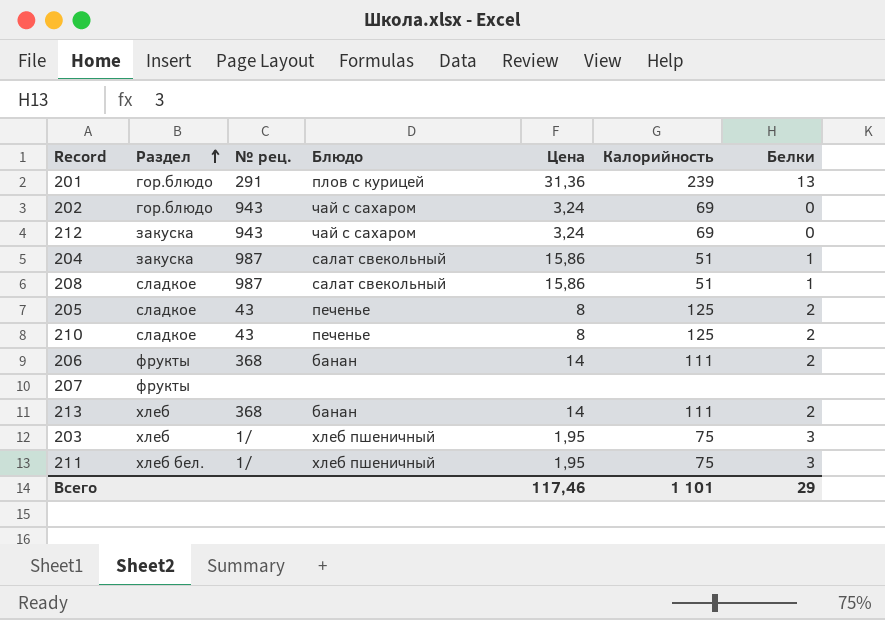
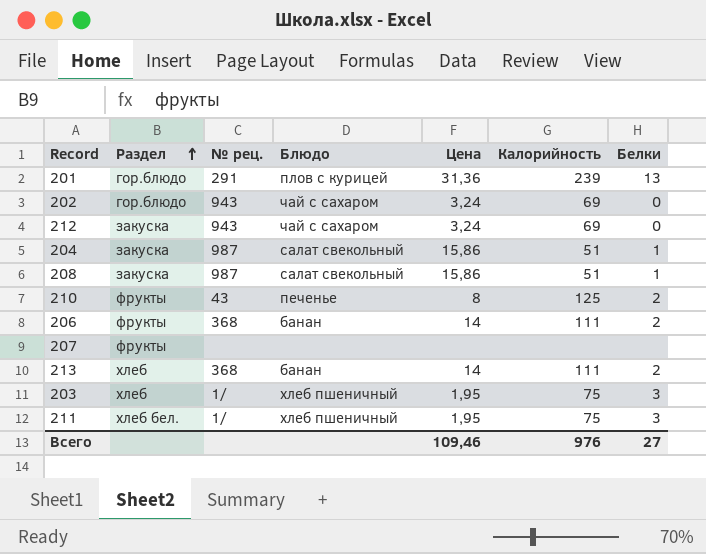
row 205: сладкое | 43 | печенье | 8 | 125 | 2 -> none
208 | Раздел: сладкое -> закуска
210 | Раздел: сладкое -> фрукты
Всего | Цена: 117,46 -> 109,46
Всего | Калорийность: 1 101 -> 976
Всего | Белки: 29 -> 27

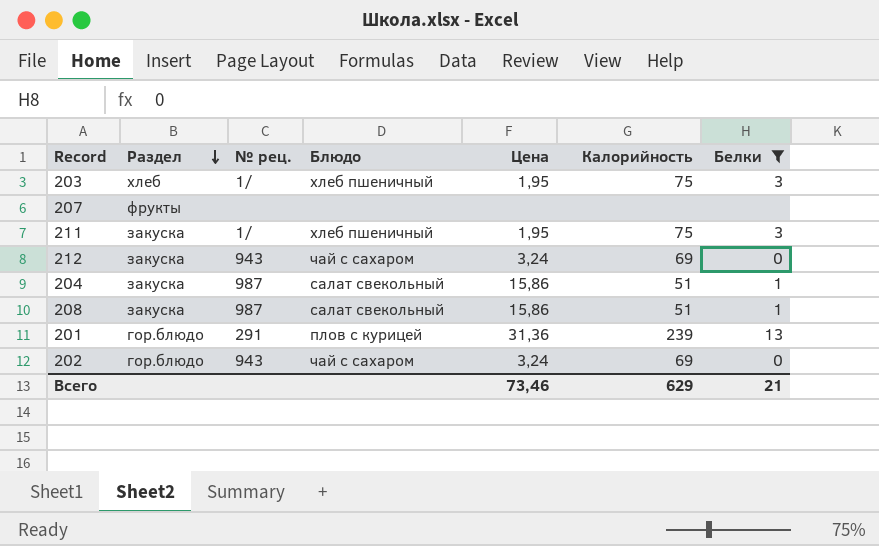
filter: none -> Белки != 2
row order: Раздел ascending -> Раздел descending
211 | Раздел: хлеб бел. -> закуска
Всего | Цена: 109,46 -> 73,46
Всего | Калорийность: 976 -> 629
Всего | Белки: 27 -> 21

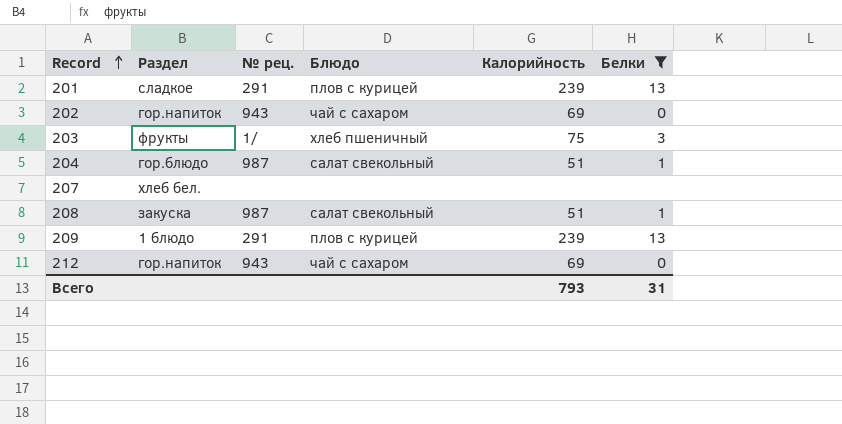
row order: Раздел descending -> Record ascending
column Цена | position: 5 -> none
row 211: закуска | 1/ | хлеб пшеничный | 1,95 | 75 | 3 -> none
201 | Раздел: гор.блюдо -> сладкое
202 | Раздел: гор.блюдо -> гор.напиток
203 | Раздел: хлеб -> фрукты
204 | Раздел: закуска -> гор.блюдо
207 | Раздел: фрукты -> хлеб бел.
row 209: none -> 1 блюдо | 291 | плов с курицей | 239 | 13
212 | Раздел: закуска -> гор.напиток
Всего | Калорийность: 629 -> 793
Всего | Белки: 21 -> 31

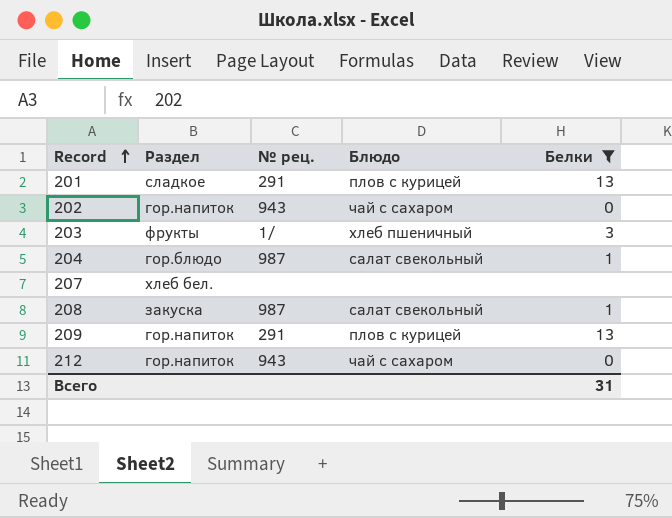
column Калорийность | position: 5 -> none
209 | Раздел: 1 блюдо -> гор.напиток

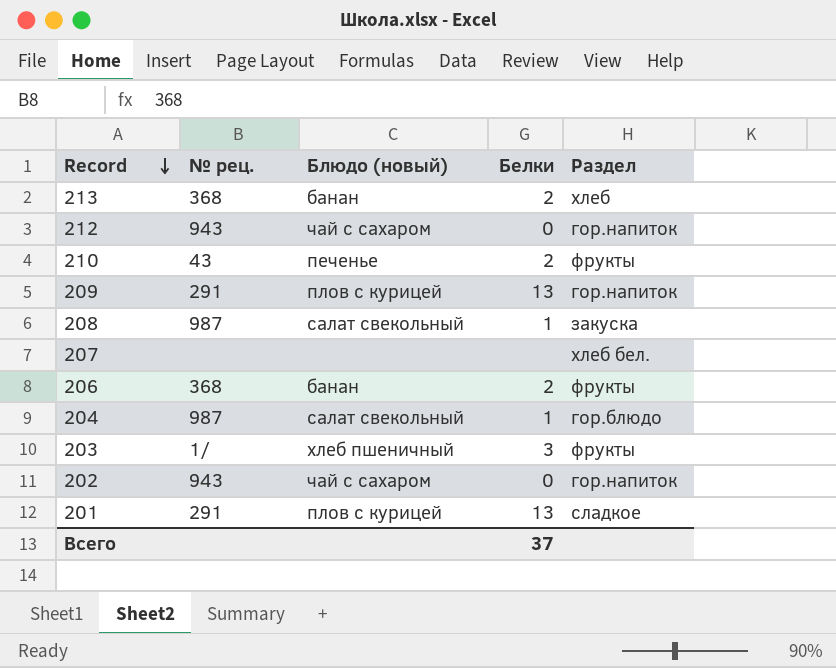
filter: Белки != 2 -> none
row order: Record ascending -> Record descending
column name: Блюдо -> Блюдо (новый)
column Раздел | position: 2 -> 5
Всего | Белки: 31 -> 37

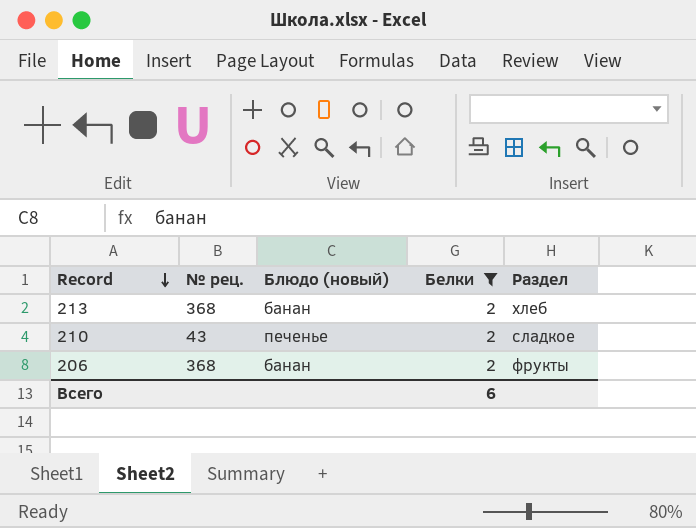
filter: none -> Белки = 2
210 | Раздел: фрукты -> сладкое
Всего | Белки: 37 -> 6

